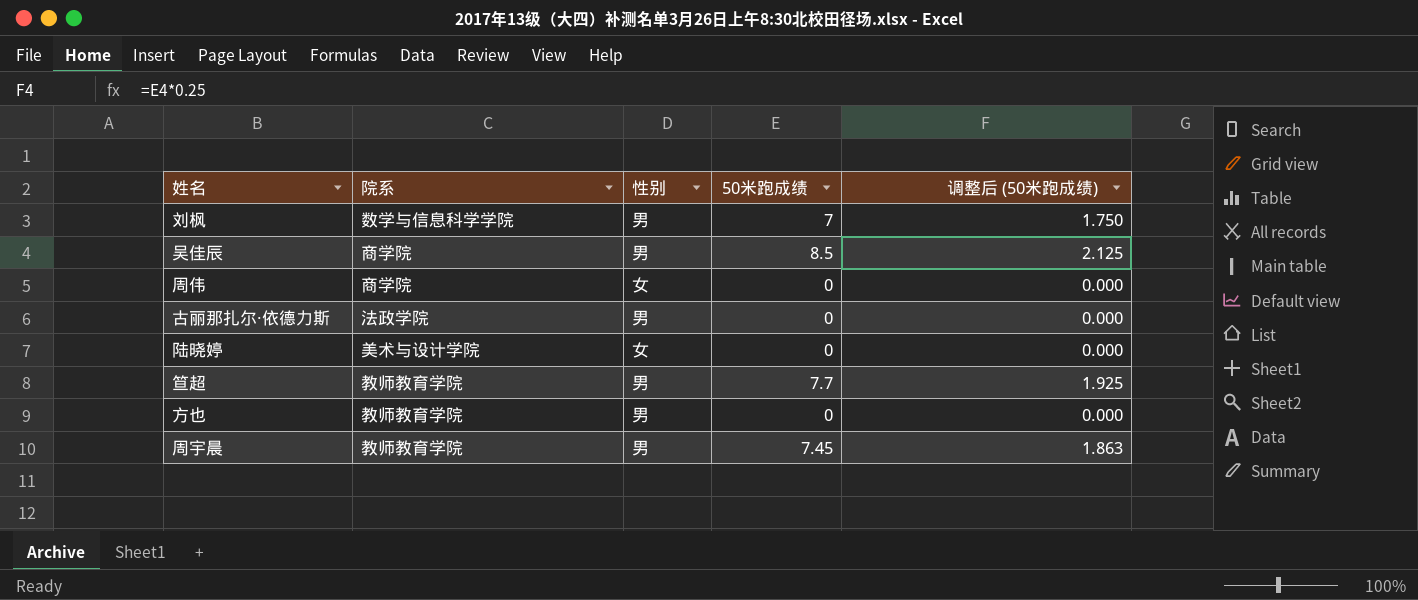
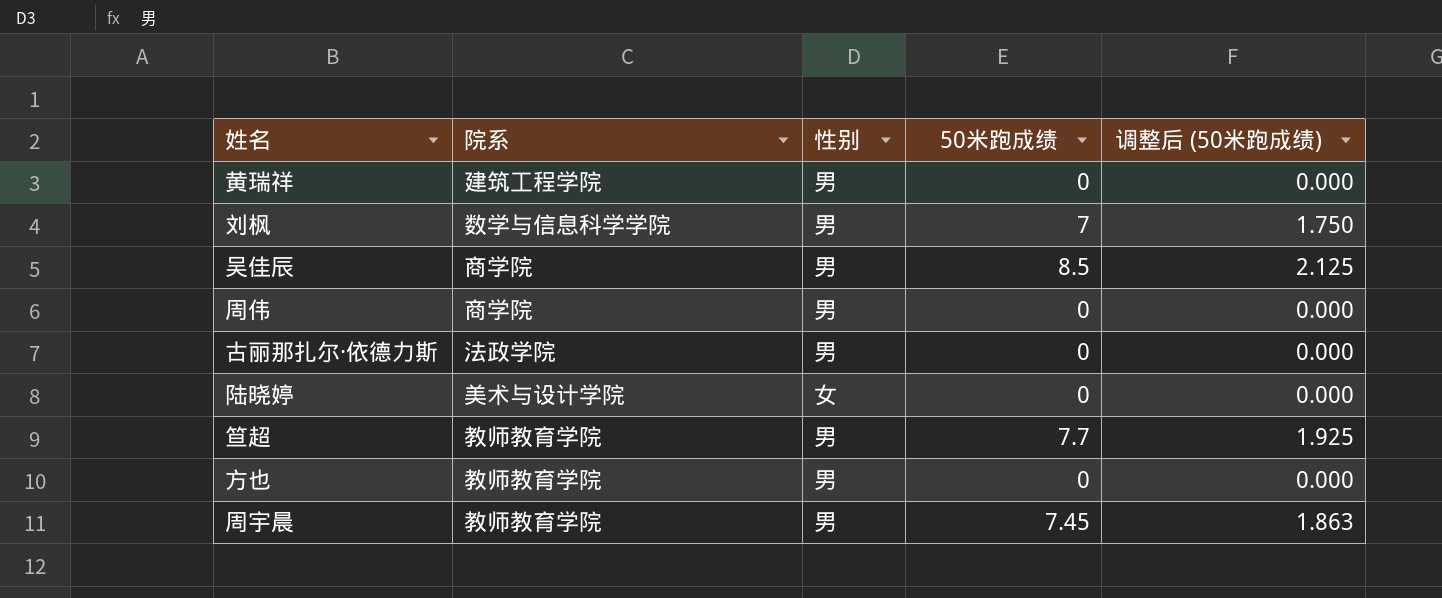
row 黄瑞祥: none -> 建筑工程学院 | 男 | 0 | 0.000
周伟 | 性别: 女 -> 男

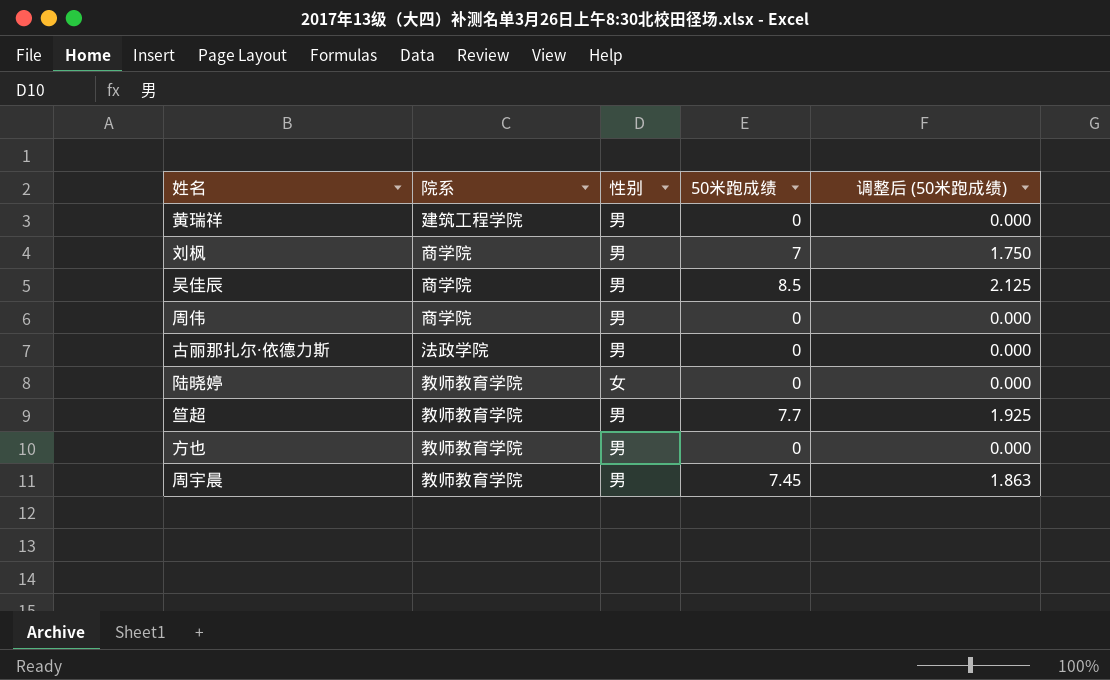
刘枫 | 院系: 数学与信息科学学院 -> 商学院
陆晓婷 | 院系: 美术与设计学院 -> 教师教育学院

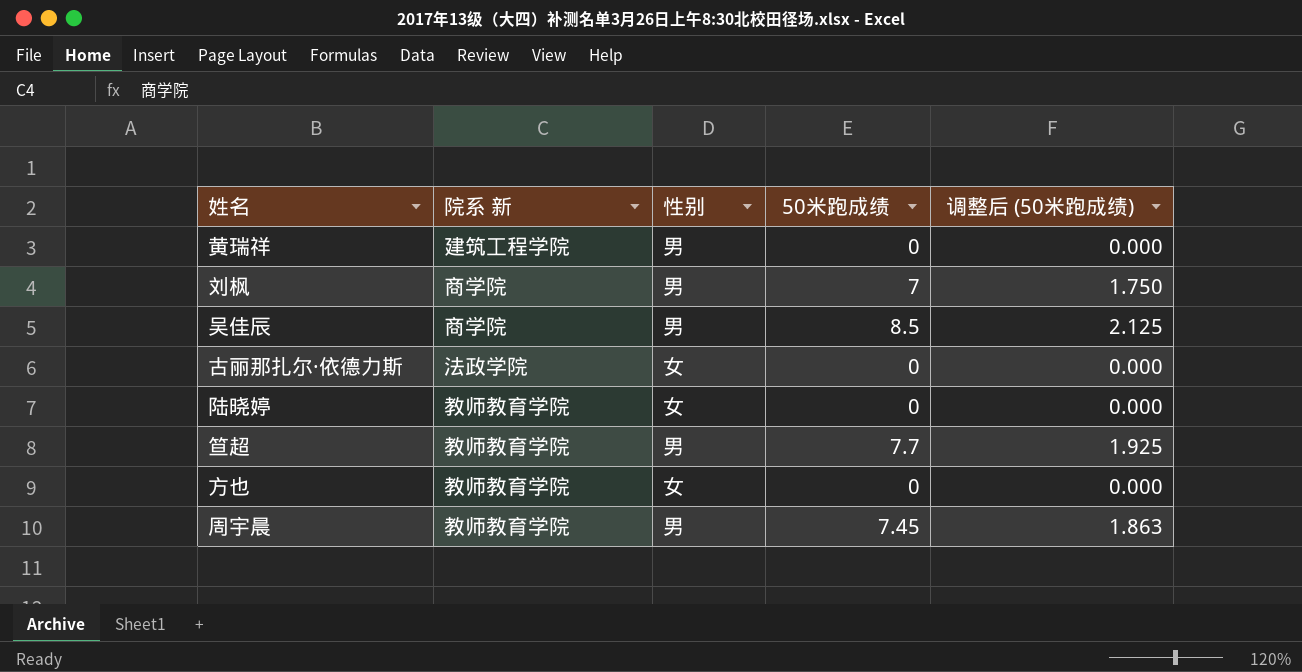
column name: 院系 -> 院系 新
row 周伟: 商学院 | 男 | 0 | 0.000 -> none
古丽那扎尔·依德力斯 | 性别: 男 -> 女
方也 | 性别: 男 -> 女

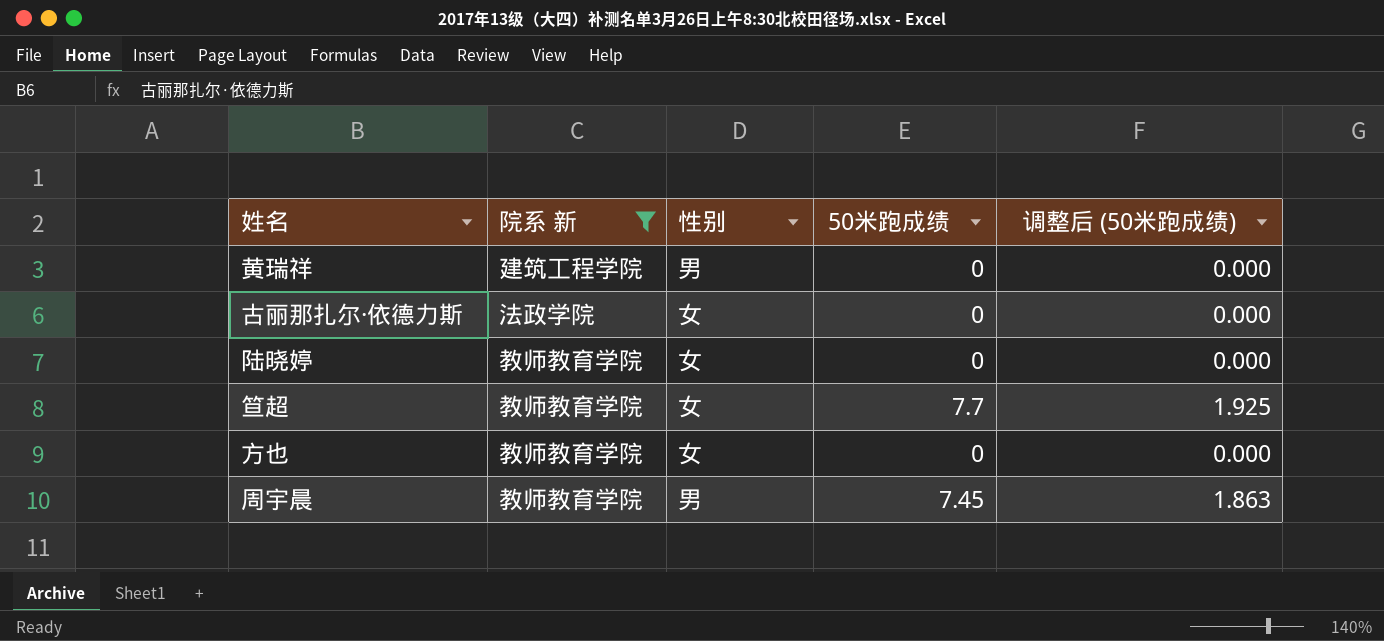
filter: none -> 院系 新 != 商学院
笪超 | 性别: 男 -> 女

